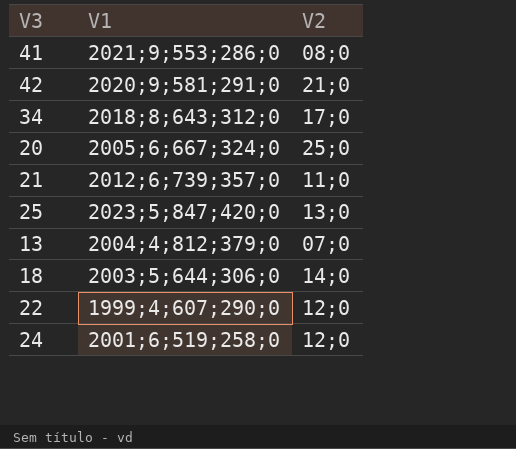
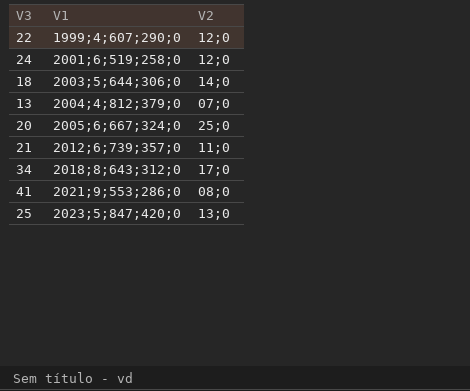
row order: none -> V1 ascending
row 42: 2020;9;581;291;0 | 21;0 -> none

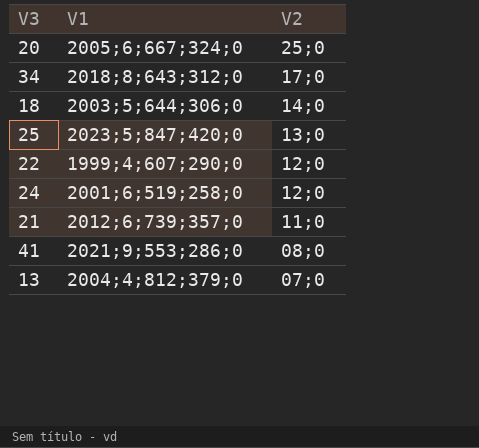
row order: V1 ascending -> V2 descending

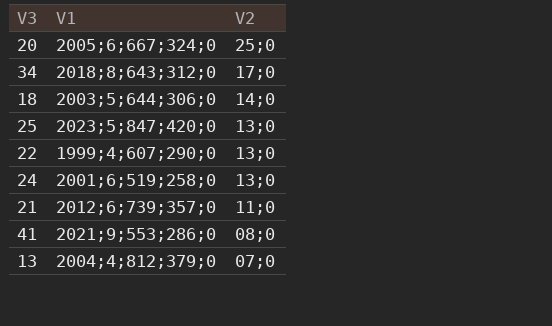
22 | V2: 12;0 -> 13;0
24 | V2: 12;0 -> 13;0

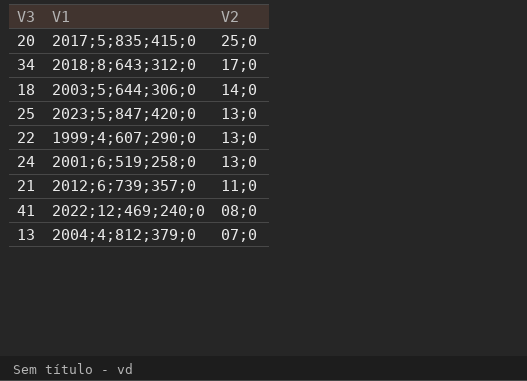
20 | V1: 2005;6;667;324;0 -> 2017;5;835;415;0
41 | V1: 2021;9;553;286;0 -> 2022;12;469;240;0

